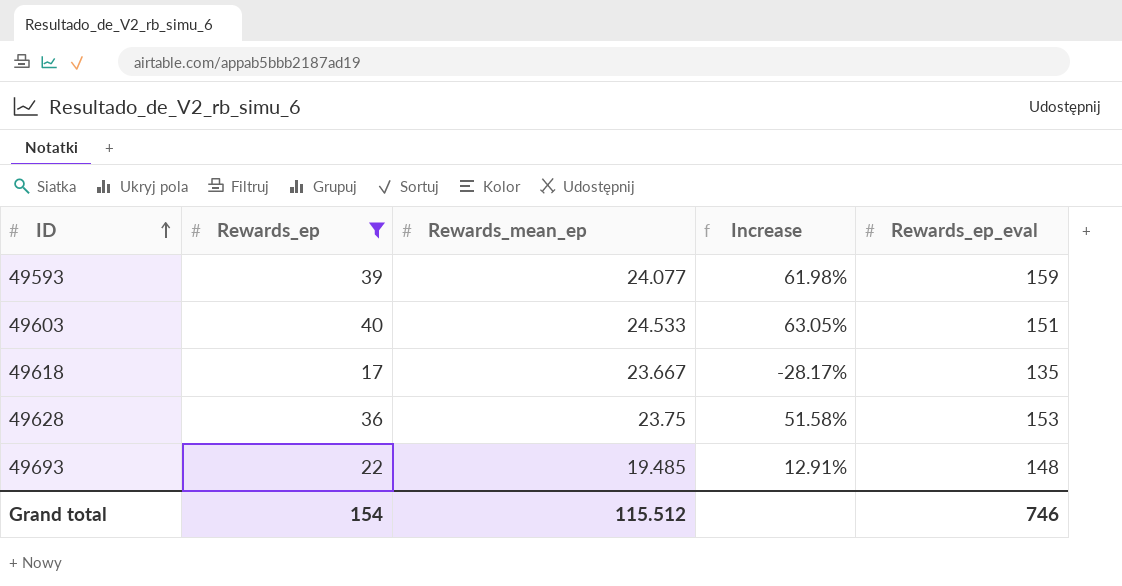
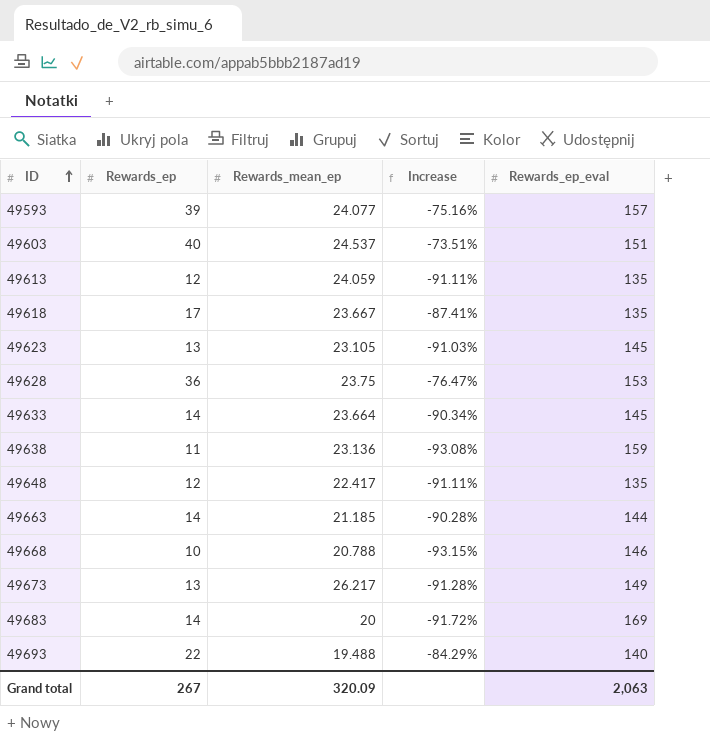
filter: Rewards_ep >= 17 -> none
column Increase | formula: ([Rewards_ep] - [Rewards_mean_ep]) / [Rewards_mean_ep] -> ([Rewards_ep] - [Rewards_ep_eval]) / [Rewards_ep_eval]
49593 | Rewards_ep_eval: 159 -> 157
49603 | Rewards_mean_ep: 24.533 -> 24.537
49693 | Rewards_mean_ep: 19.485 -> 19.488
49693 | Rewards_ep_eval: 148 -> 140
Grand total | Rewards_ep: 154 -> 267
Grand total | Rewards_mean_ep: 115.512 -> 320.09
Grand total | Rewards_ep_eval: 746 -> 2,063

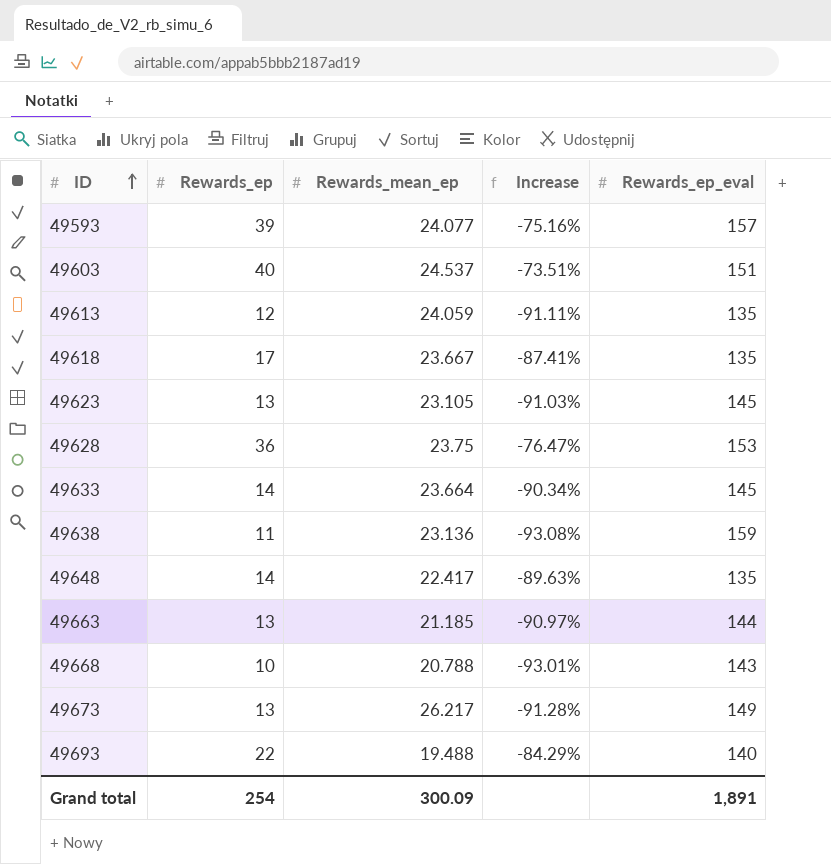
row 49683: 14 | 20 | -91.72% | 169 -> none
49648 | Rewards_ep: 12 -> 14
49648 | Increase: -91.11% -> -89.63%
49663 | Rewards_ep: 14 -> 13
49663 | Increase: -90.28% -> -90.97%
49668 | Increase: -93.15% -> -93.01%
49668 | Rewards_ep_eval: 146 -> 143
Grand total | Rewards_ep: 267 -> 254
Grand total | Rewards_mean_ep: 320.09 -> 300.09
Grand total | Rewards_ep_eval: 2,063 -> 1,891

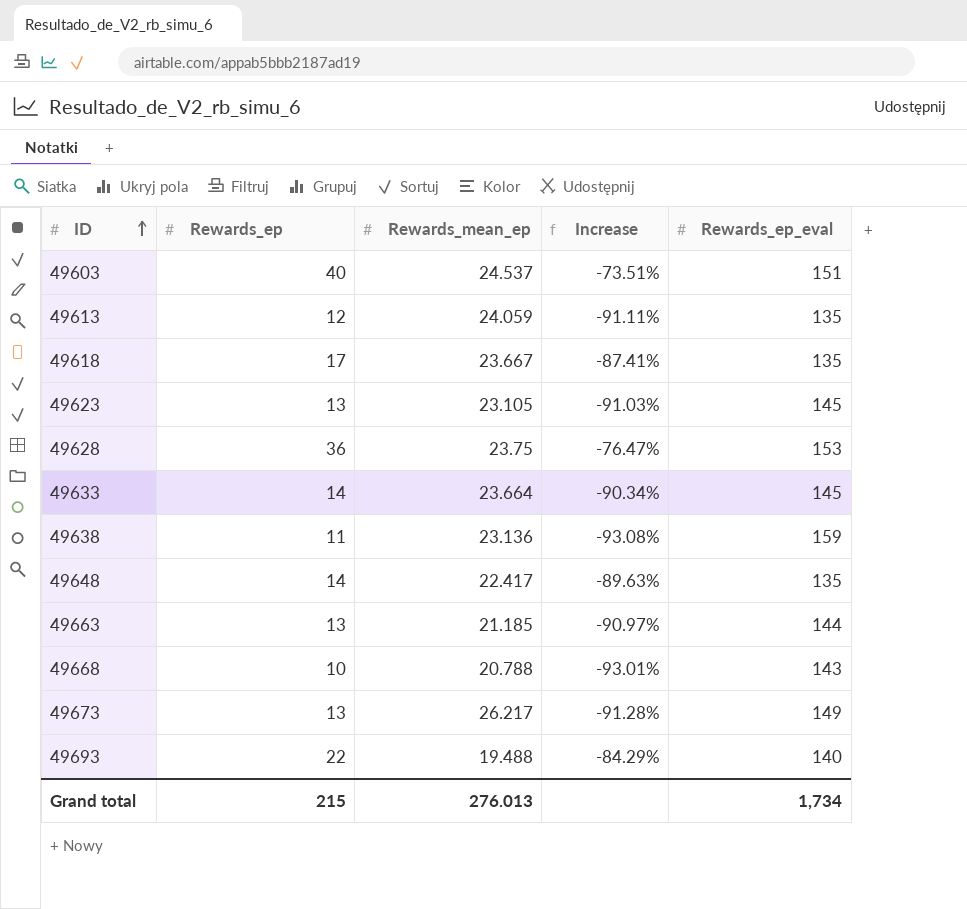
row 49593: 39 | 24.077 | -75.16% | 157 -> none
Grand total | Rewards_ep: 254 -> 215
Grand total | Rewards_mean_ep: 300.09 -> 276.013
Grand total | Rewards_ep_eval: 1,891 -> 1,734

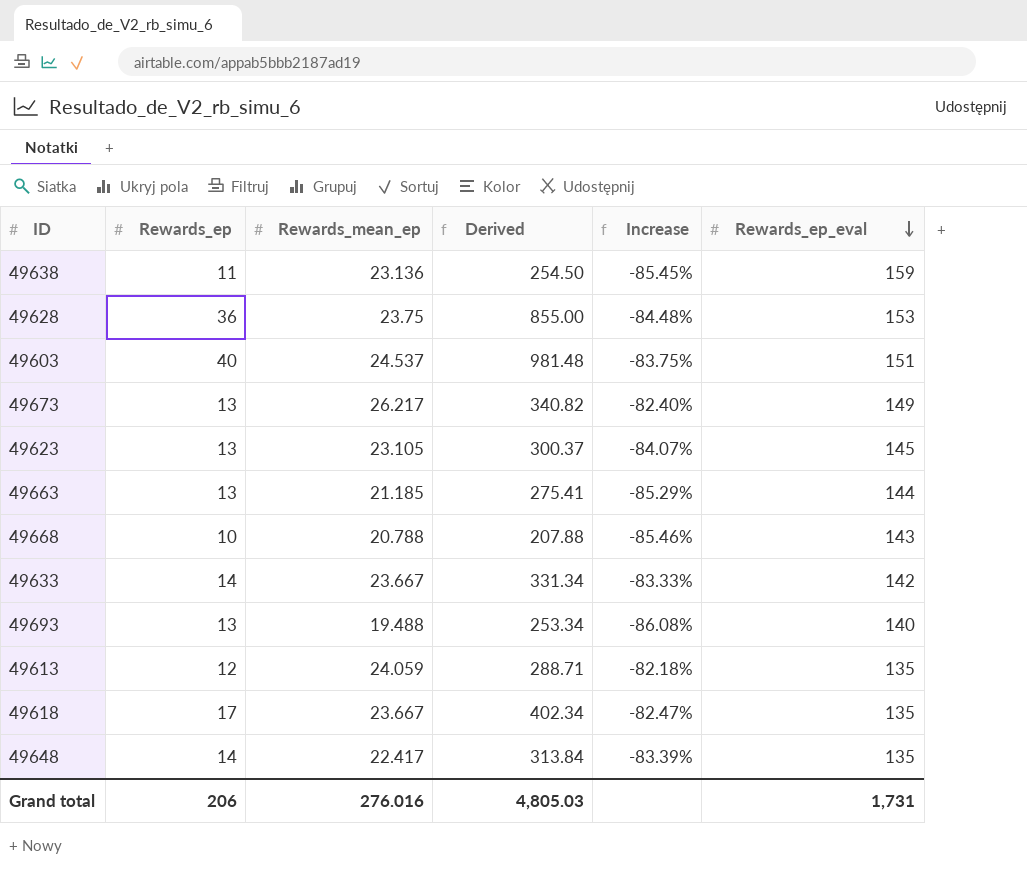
row order: ID ascending -> Rewards_ep_eval descending
column Derived | formula: none -> [Rewards_ep] * [Rewards_mean_ep]
column Increase | formula: ([Rewards_ep] - [Rewards_ep_eval]) / [Rewards_ep_eval] -> ([Rewards_mean_ep] - [Rewards_ep_eval]) / [Rewards_ep_eval]
49633 | Rewards_mean_ep: 23.664 -> 23.667
49633 | Rewards_ep_eval: 145 -> 142
49693 | Rewards_ep: 22 -> 13
Grand total | Rewards_ep: 215 -> 206
Grand total | Rewards_mean_ep: 276.013 -> 276.016
Grand total | Rewards_ep_eval: 1,734 -> 1,731

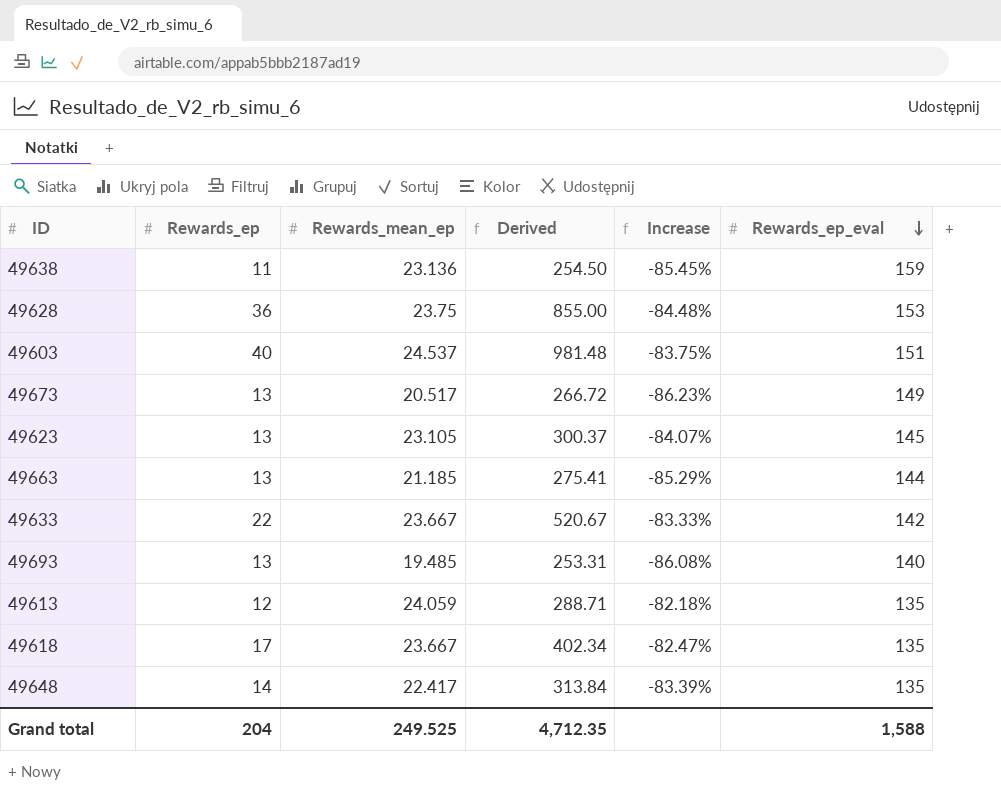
row 49668: 10 | 20.788 | 207.88 | -85.46% | 143 -> none
49673 | Rewards_mean_ep: 26.217 -> 20.517
49673 | Derived: 340.82 -> 266.72
49673 | Increase: -82.40% -> -86.23%
49633 | Rewards_ep: 14 -> 22
49633 | Derived: 331.34 -> 520.67
49693 | Rewards_mean_ep: 19.488 -> 19.485
49693 | Derived: 253.34 -> 253.31
Grand total | Rewards_ep: 206 -> 204
Grand total | Rewards_mean_ep: 276.016 -> 249.525
Grand total | Derived: 4,805.03 -> 4,712.35
Grand total | Rewards_ep_eval: 1,731 -> 1,588

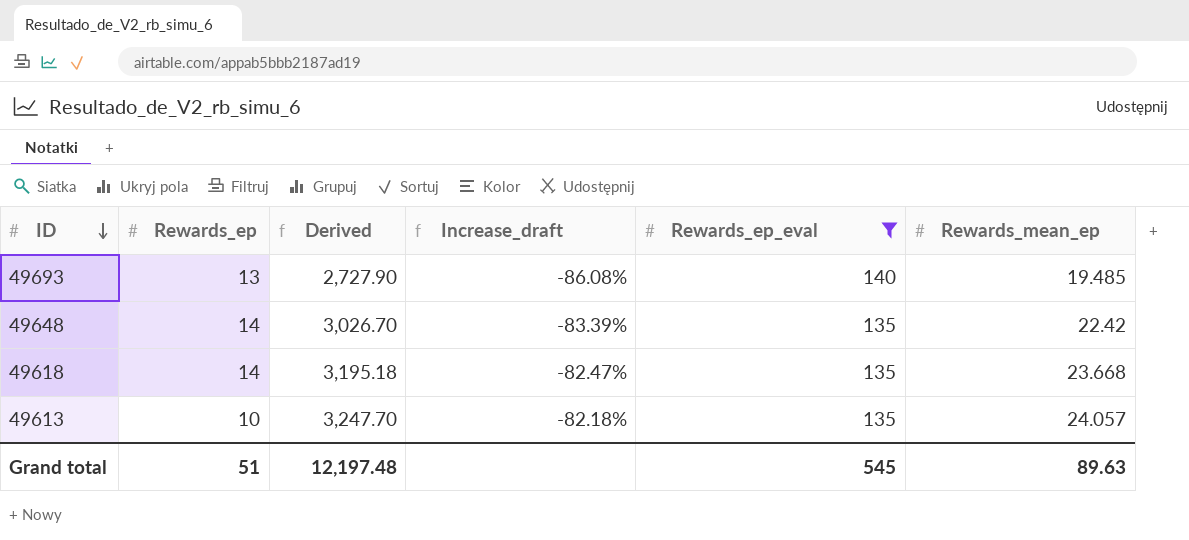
filter: none -> Rewards_ep_eval <= 140
row order: Rewards_ep_eval descending -> ID descending
column Derived | formula: [Rewards_ep] * [Rewards_mean_ep] -> [Rewards_ep_eval] * [Rewards_mean_ep]
column name: Increase -> Increase_draft
column Rewards_mean_ep | position: 3 -> 6
49648 | Rewards_mean_ep: 22.417 -> 22.42
49618 | Rewards_ep: 17 -> 14
49618 | Rewards_mean_ep: 23.667 -> 23.668
49613 | Rewards_ep: 12 -> 10
49613 | Rewards_mean_ep: 24.059 -> 24.057
Grand total | Rewards_ep: 204 -> 51
Grand total | Derived: 4,712.35 -> 12,197.48
Grand total | Rewards_ep_eval: 1,588 -> 545
Grand total | Rewards_mean_ep: 249.525 -> 89.63

